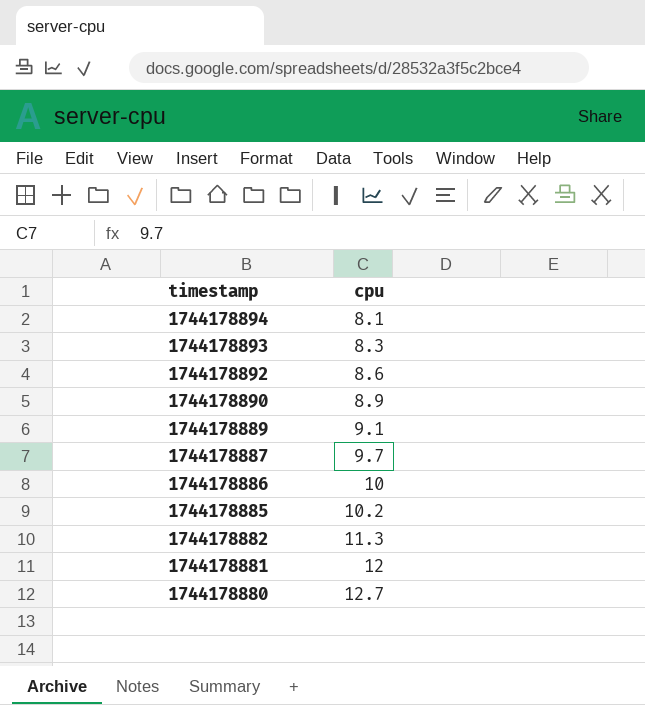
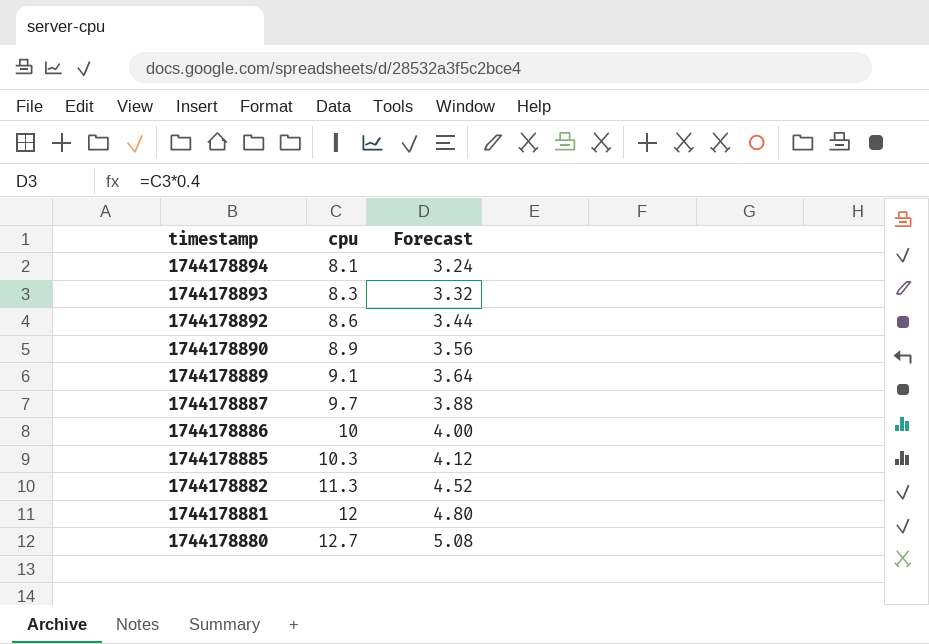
column Forecast | formula: none -> [cpu] * 0.4
1744178885 | cpu: 10.2 -> 10.3

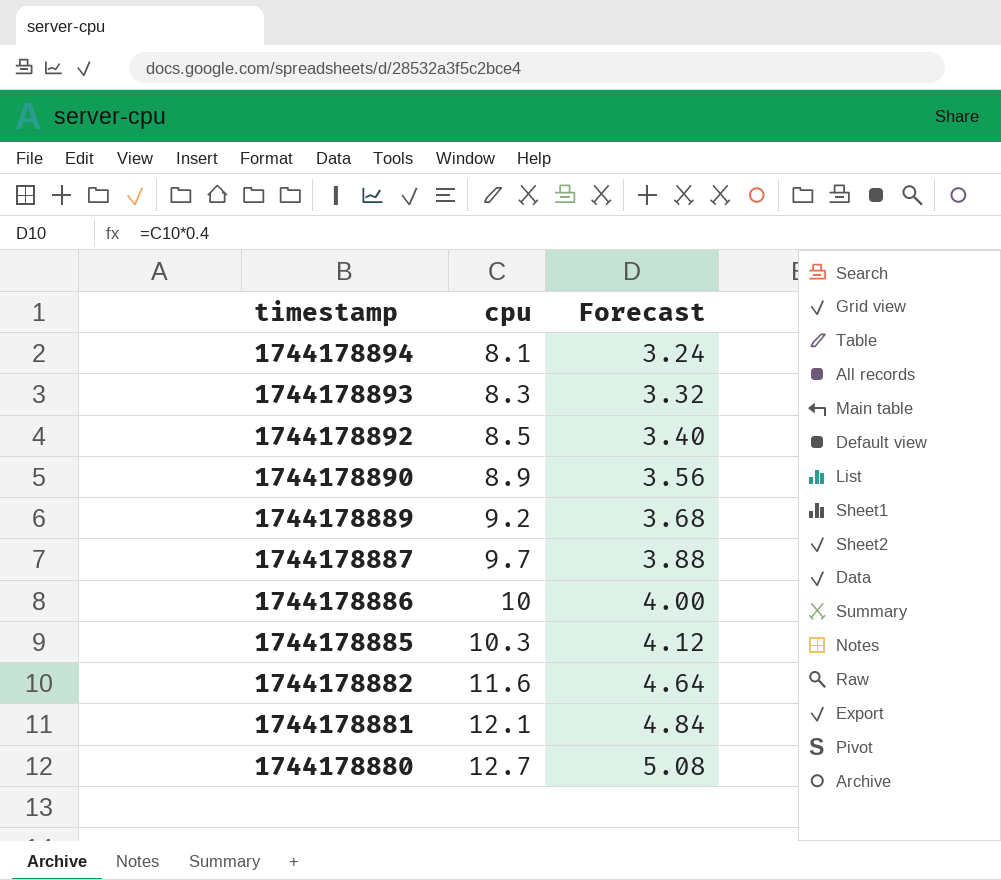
1744178892 | cpu: 8.6 -> 8.5
1744178892 | Forecast: 3.44 -> 3.40
1744178889 | cpu: 9.1 -> 9.2
1744178889 | Forecast: 3.64 -> 3.68
1744178882 | cpu: 11.3 -> 11.6
1744178882 | Forecast: 4.52 -> 4.64
1744178881 | cpu: 12 -> 12.1
1744178881 | Forecast: 4.80 -> 4.84

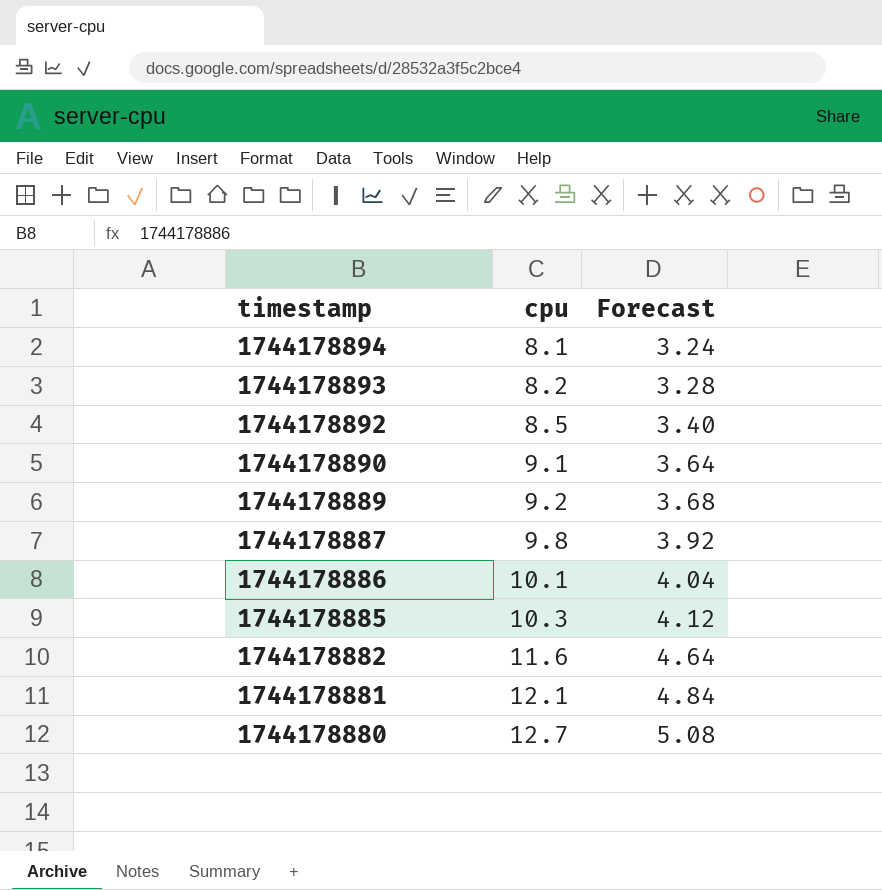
1744178893 | cpu: 8.3 -> 8.2
1744178893 | Forecast: 3.32 -> 3.28
1744178890 | cpu: 8.9 -> 9.1
1744178890 | Forecast: 3.56 -> 3.64
1744178887 | cpu: 9.7 -> 9.8
1744178887 | Forecast: 3.88 -> 3.92
1744178886 | cpu: 10 -> 10.1
1744178886 | Forecast: 4.00 -> 4.04

